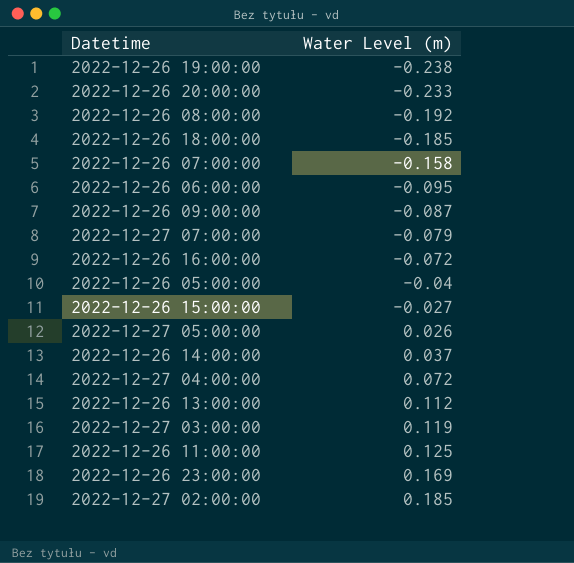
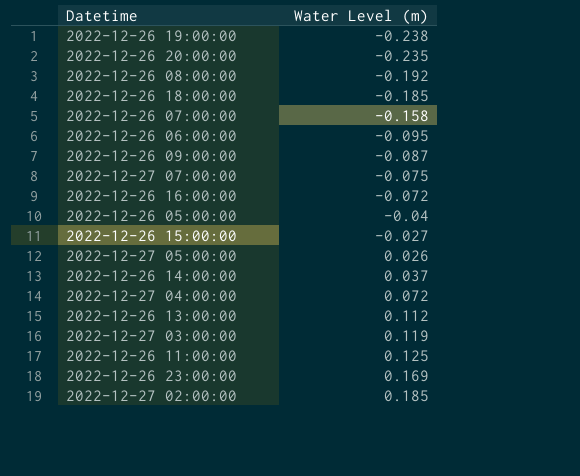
2022-12-26 20:00:00 | Water Level (m): -0.233 -> -0.235
2022-12-27 07:00:00 | Water Level (m): -0.079 -> -0.075

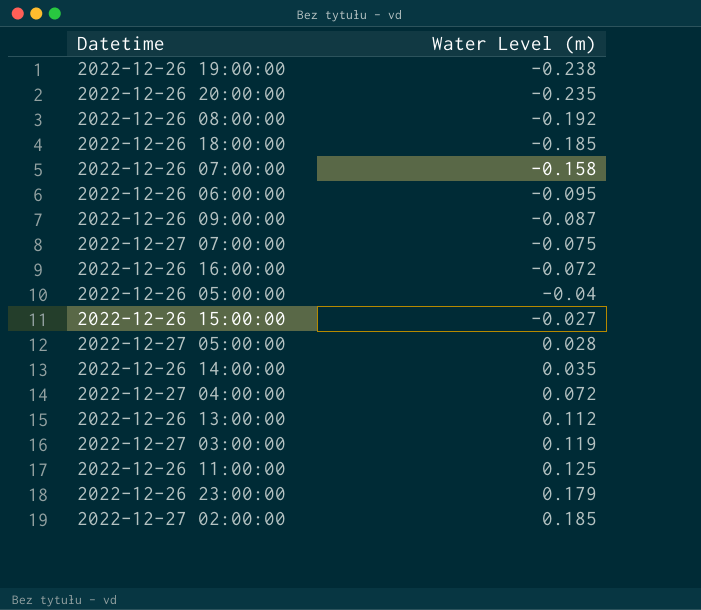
2022-12-27 05:00:00 | Water Level (m): 0.026 -> 0.028
2022-12-26 14:00:00 | Water Level (m): 0.037 -> 0.035
2022-12-26 23:00:00 | Water Level (m): 0.169 -> 0.179

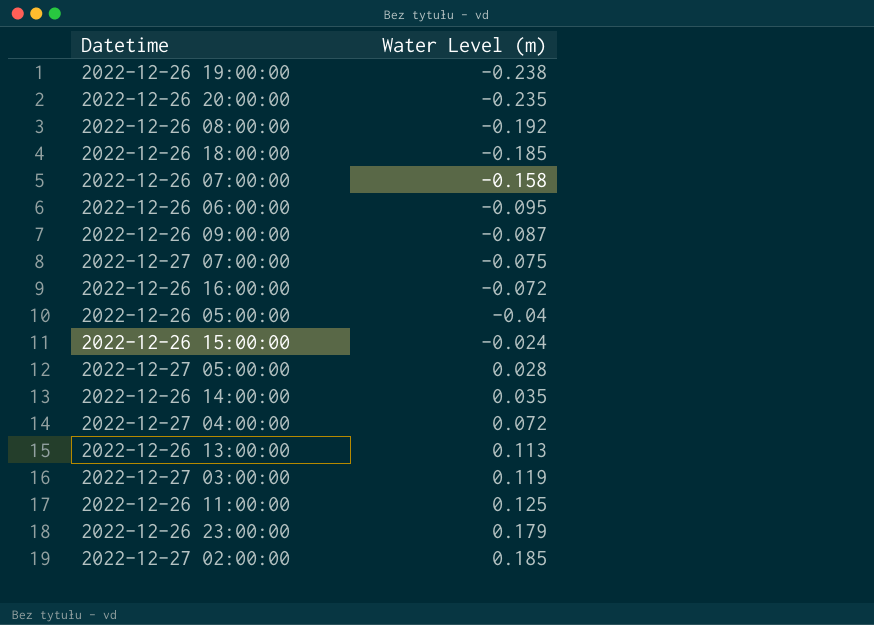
2022-12-26 15:00:00 | Water Level (m): -0.027 -> -0.024
2022-12-26 13:00:00 | Water Level (m): 0.112 -> 0.113

